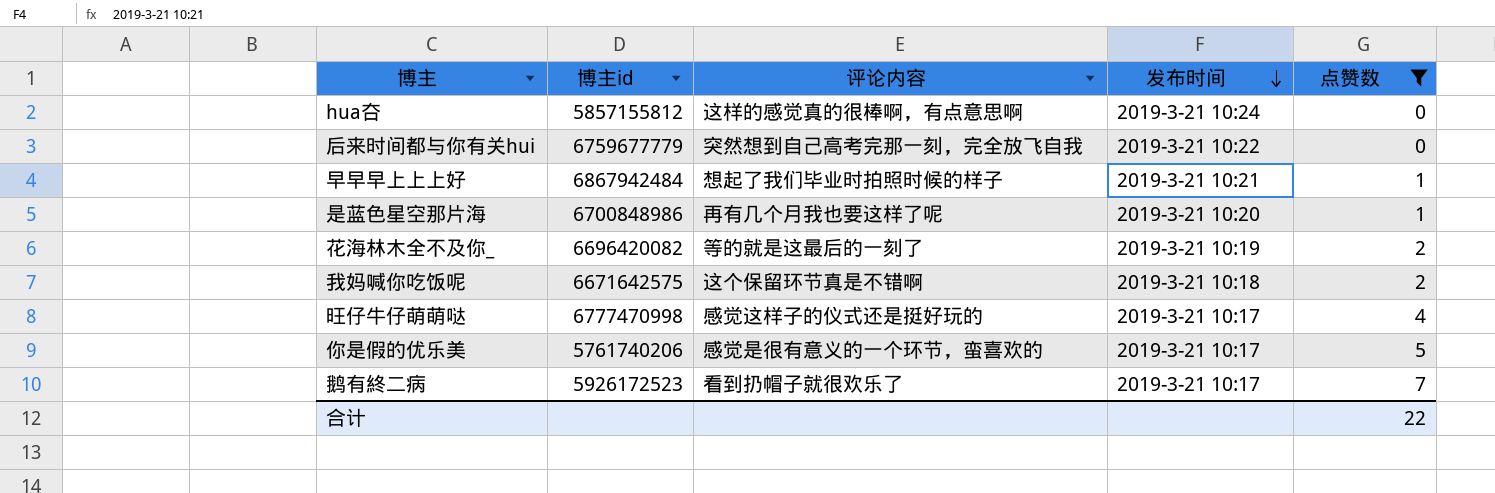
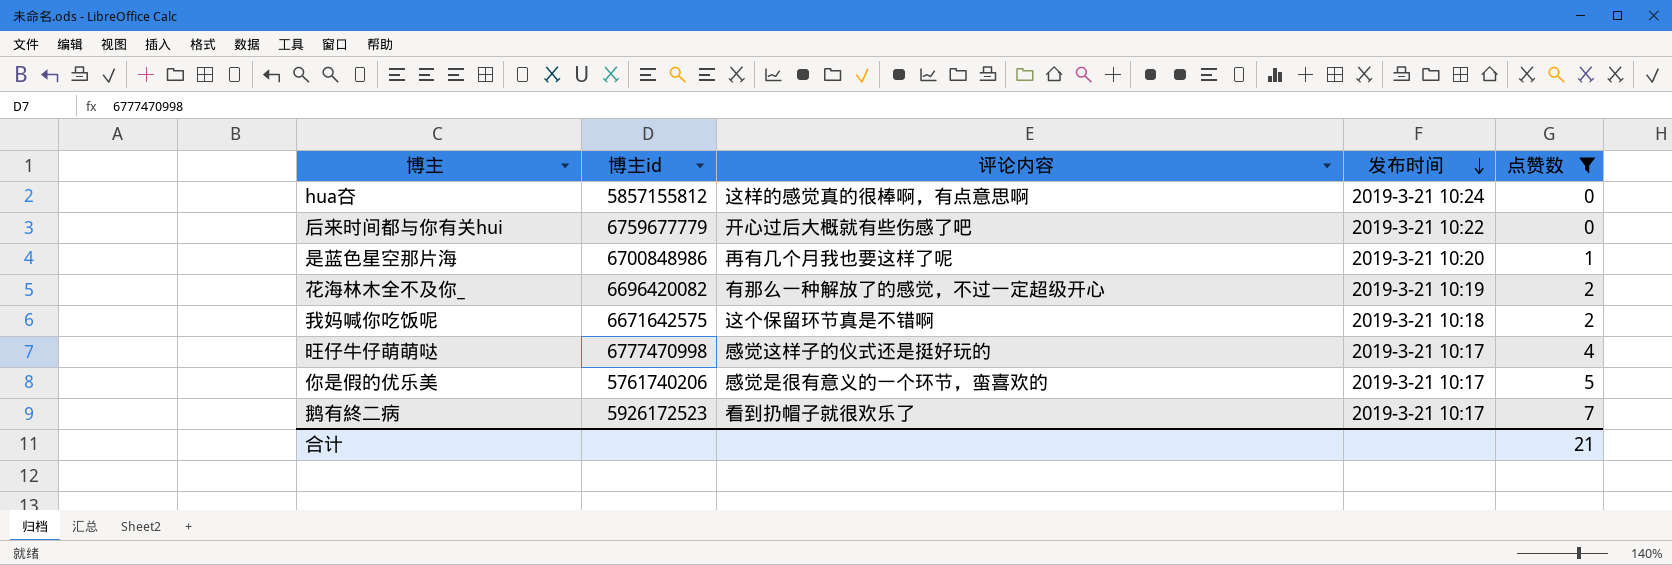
row 早早早上上上好: 6867942484 | 想起了我们毕业时拍照时候的样子 | 2019-3-21 10:21 | 1 -> none
后来时间都与你有关hui | 评论内容: 突然想到自己高考完那一刻，完全放飞自我 -> 开心过后大概就有些伤感了吧
花海林木全不及你_ | 评论内容: 等的就是这最后的一刻了 -> 有那么一种解放了的感觉，不过一定超级开心
合计 | 点赞数: 22 -> 21

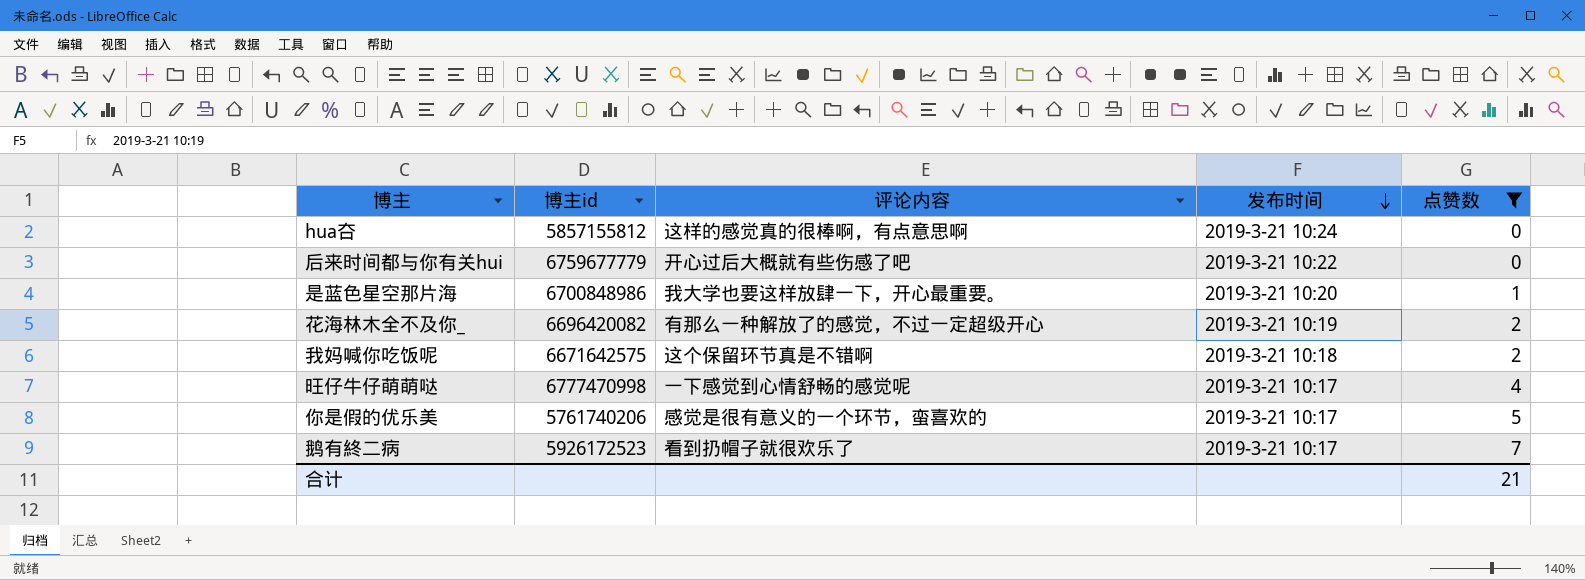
是蓝色星空那片海 | 评论内容: 再有几个月我也要这样了呢 -> 我大学也要这样放肆一下，开心最重要。
旺仔牛仔萌萌哒 | 评论内容: 感觉这样子的仪式还是挺好玩的 -> 一下感觉到心情舒畅的感觉呢

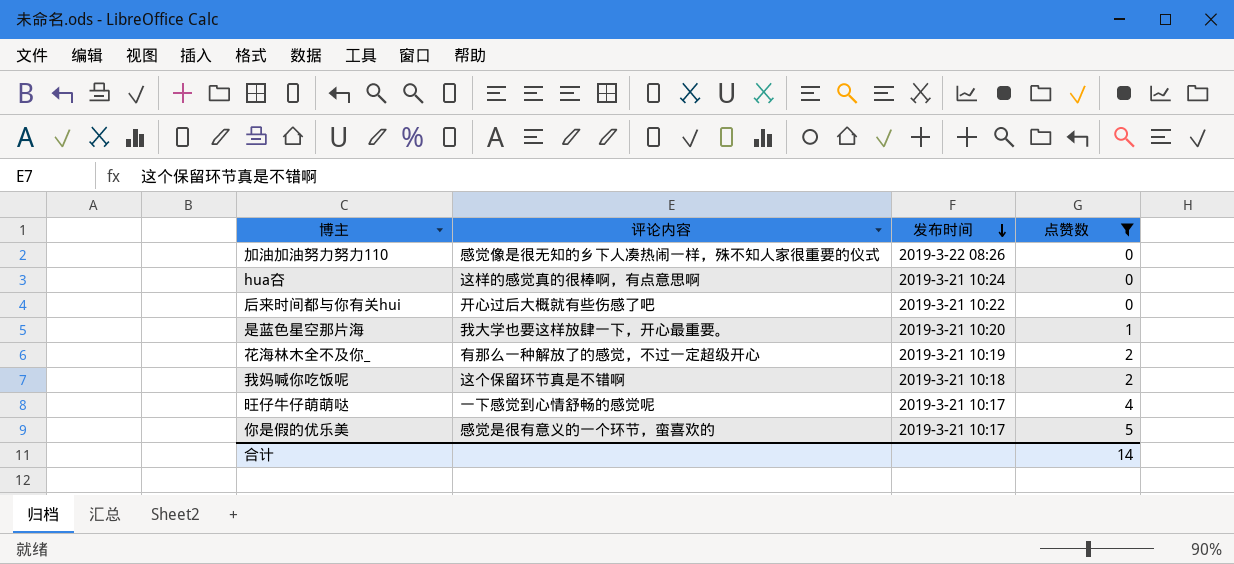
column 博主id | position: 2 -> none
row 鹅有終二病: 5926172523 | 看到扔帽子就很欢乐了 | 2019-3-21 10:17 | 7 -> none
row 加油加油努力努力110: none -> 感觉像是很无知的乡下人凑热闹一样，殊不知人家很重要的仪式 | 2019-3-22 08:26 | 0
合计 | 点赞数: 21 -> 14

